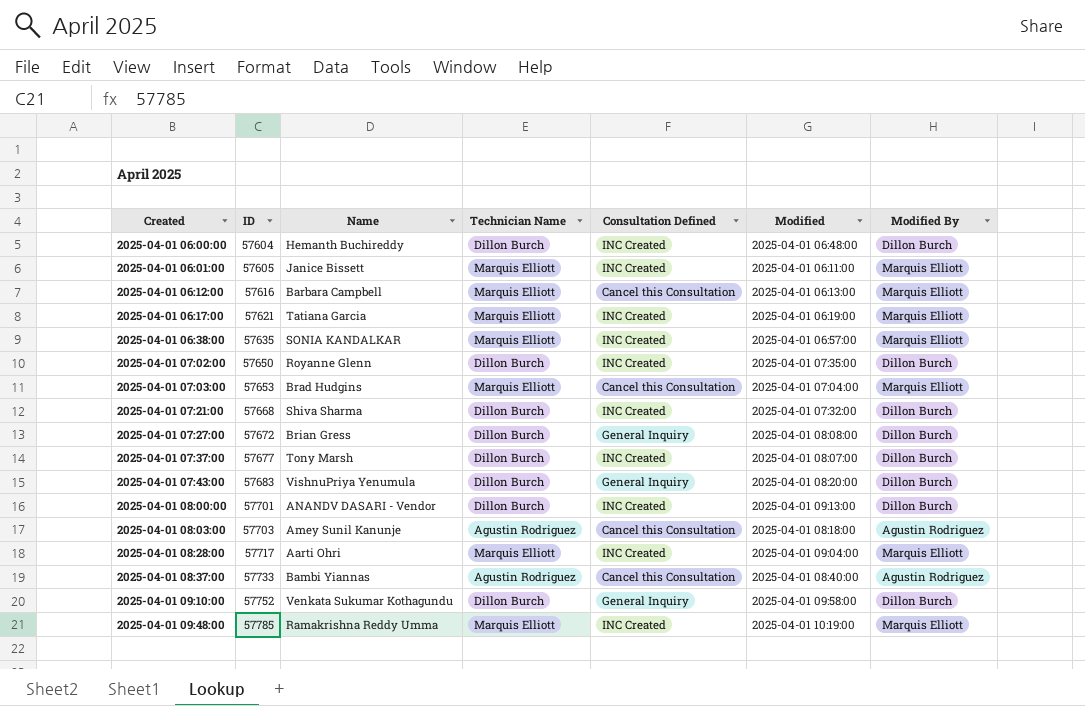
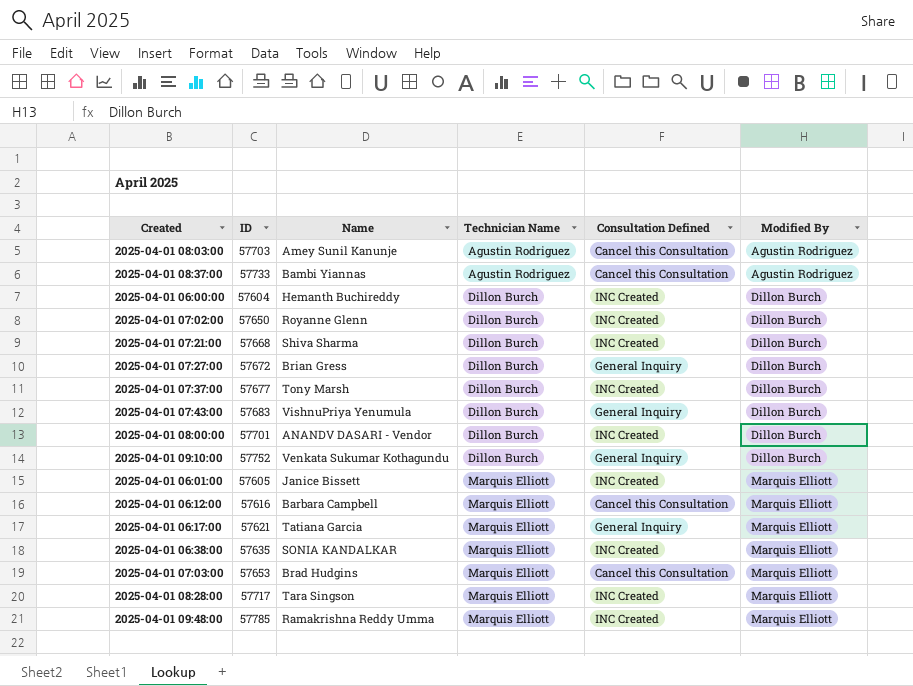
row order: Created ascending -> Technician Name ascending
column Modified | position: 6 -> none
2025-04-01 06:17:00 | Consultation Defined: INC Created -> General Inquiry
2025-04-01 08:28:00 | Name: Aarti Ohri -> Tara Singson

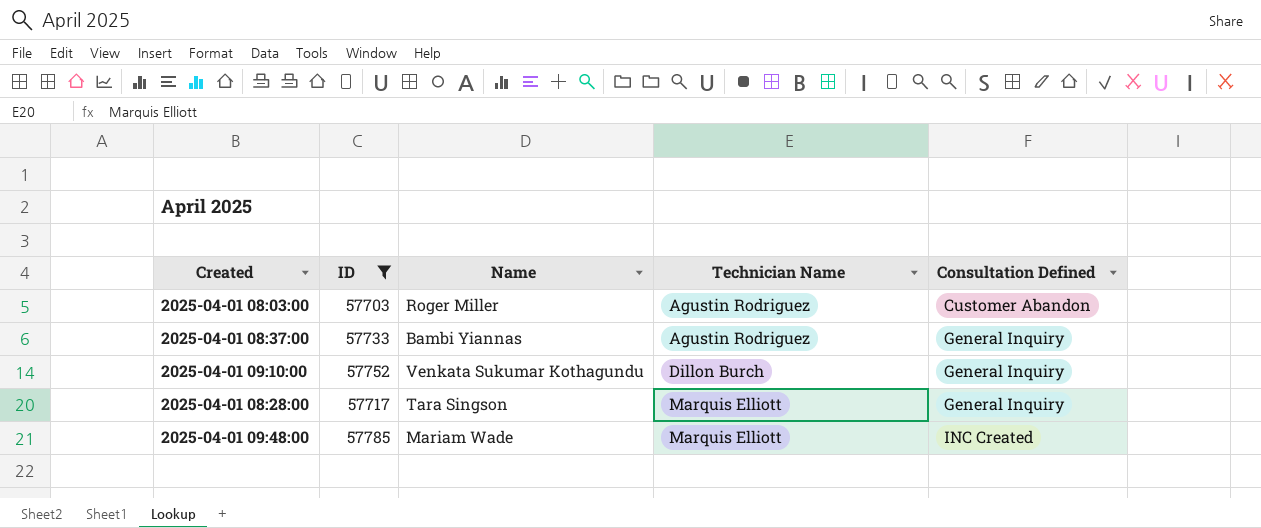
filter: none -> ID >= 57703
column Modified By | position: 6 -> none
2025-04-01 08:03:00 | Name: Amey Sunil Kanunje -> Roger Miller
2025-04-01 08:03:00 | Consultation Defined: Cancel this Consultation -> Customer Abandon
2025-04-01 08:37:00 | Consultation Defined: Cancel this Consultation -> General Inquiry
2025-04-01 08:28:00 | Consultation Defined: INC Created -> General Inquiry
2025-04-01 09:48:00 | Name: Ramakrishna Reddy Umma -> Mariam Wade

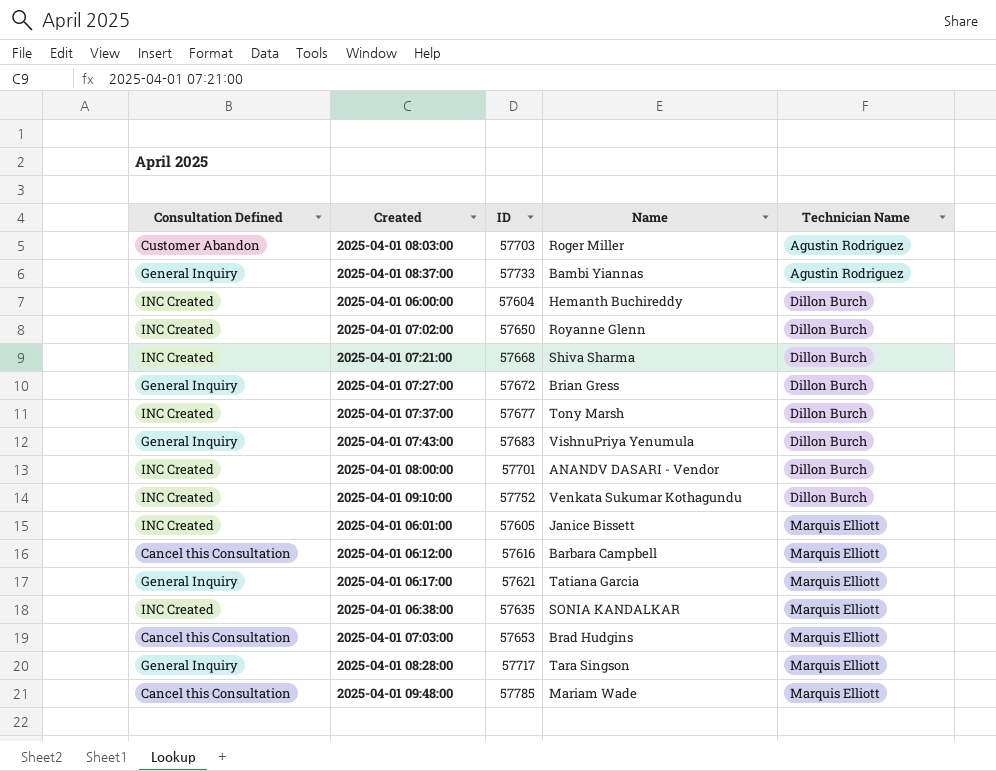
filter: ID >= 57703 -> none
column Consultation Defined | position: 5 -> 1
2025-04-01 09:10:00 | Consultation Defined: General Inquiry -> INC Created
2025-04-01 09:48:00 | Consultation Defined: INC Created -> Cancel this Consultation

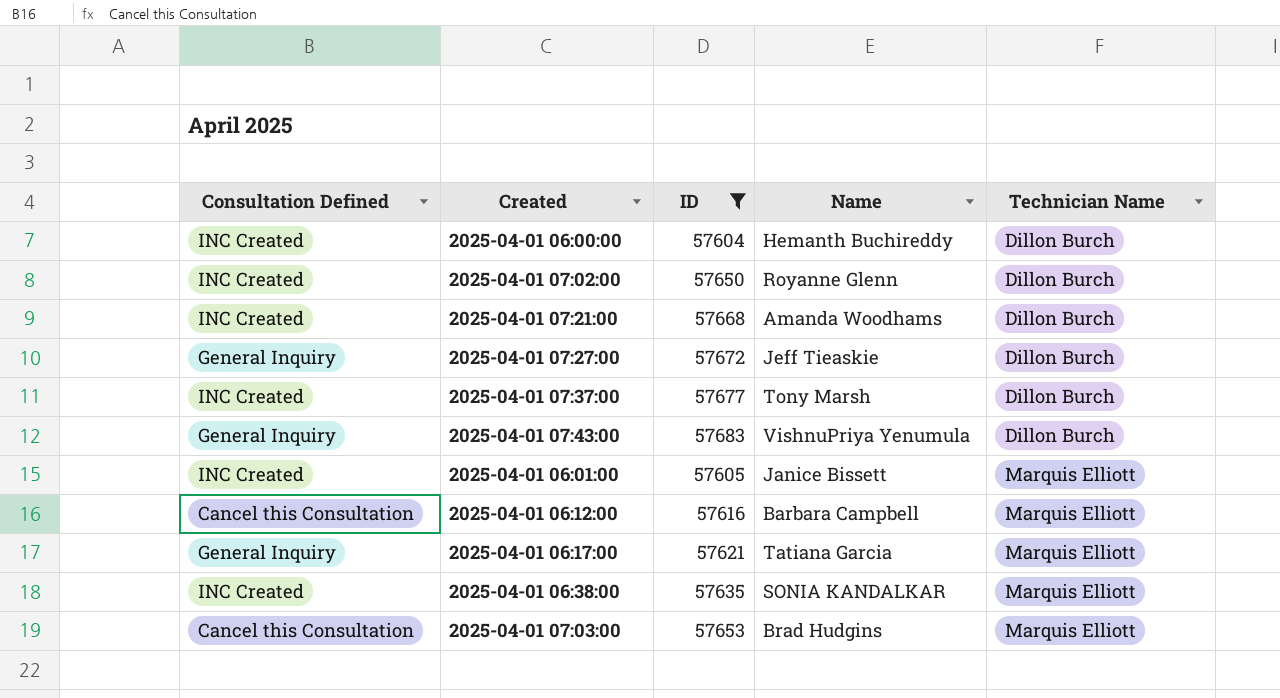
filter: none -> ID <= 57683
2025-04-01 07:21:00 | Name: Shiva Sharma -> Amanda Woodhams
2025-04-01 07:27:00 | Name: Brian Gress -> Jeff Tieaskie

